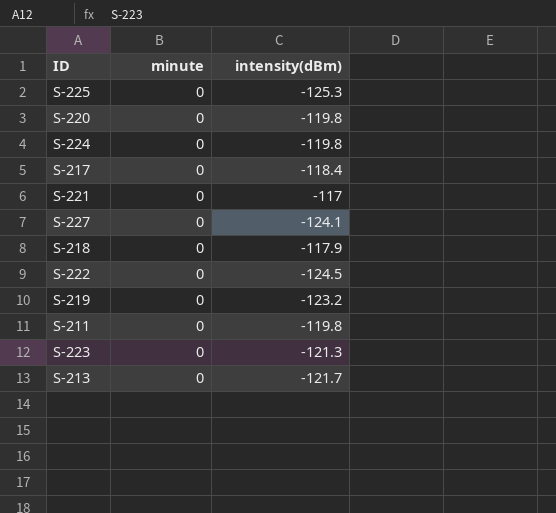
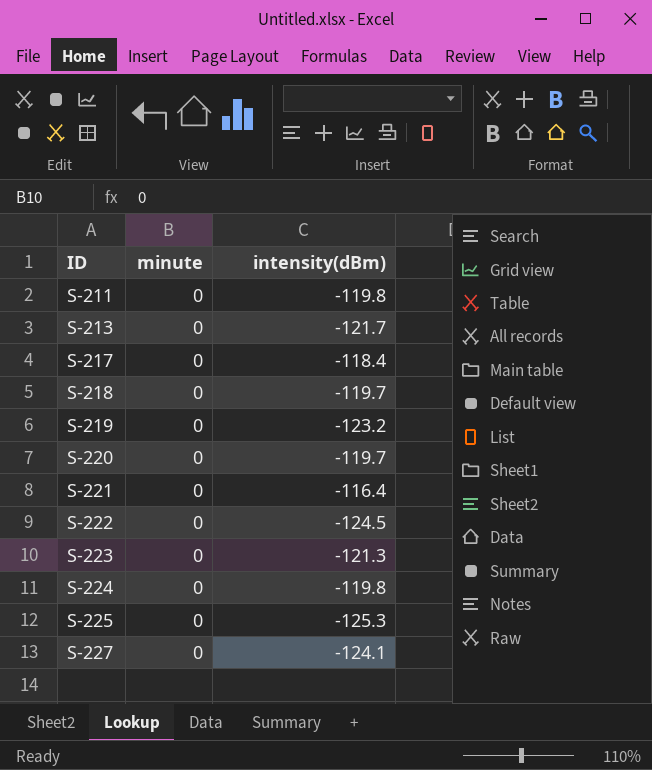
row order: none -> ID ascending
S-218 | intensity(dBm): -117.9 -> -119.7
S-220 | intensity(dBm): -119.8 -> -119.7
S-221 | intensity(dBm): -117 -> -116.4

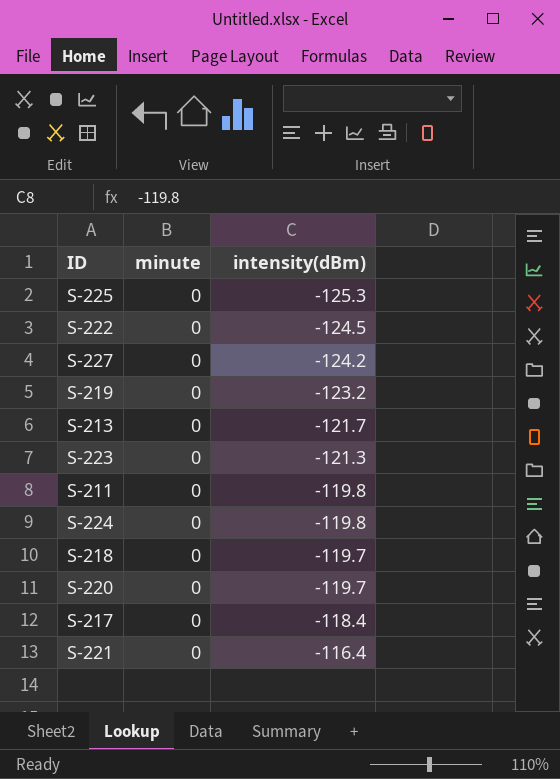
row order: ID ascending -> intensity(dBm) ascending
S-227 | intensity(dBm): -124.1 -> -124.2

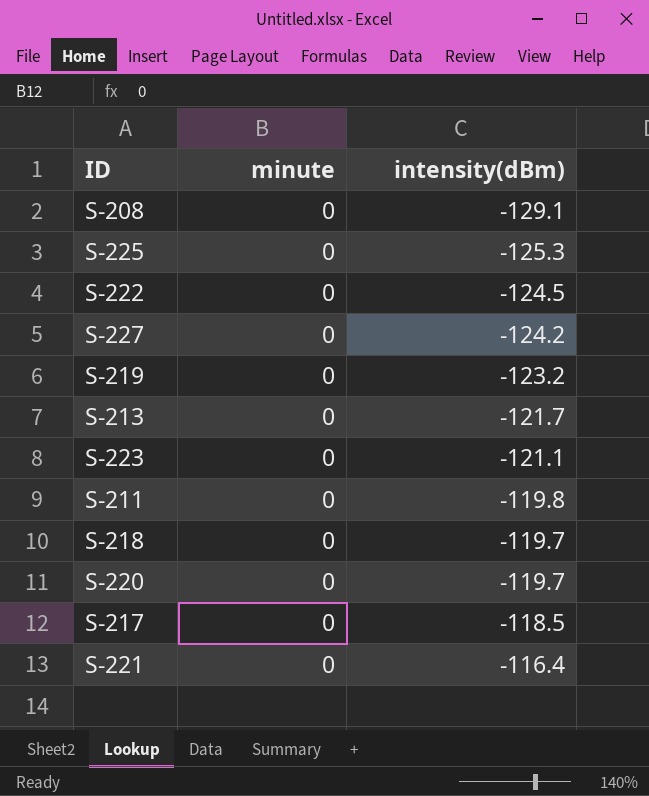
row S-224: 0 | -119.8 -> none
row S-208: none -> 0 | -129.1
S-223 | intensity(dBm): -121.3 -> -121.1
S-217 | intensity(dBm): -118.4 -> -118.5

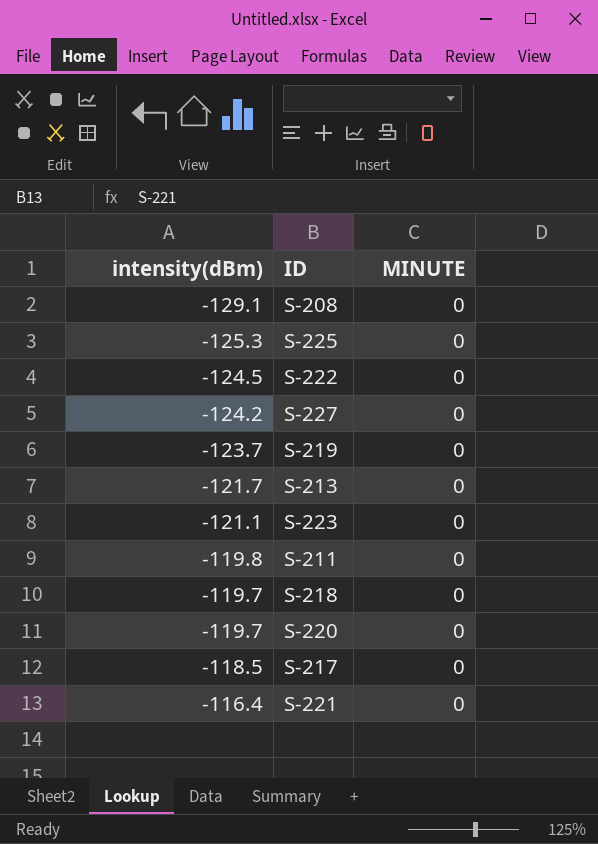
column intensity(dBm) | position: 3 -> 1
column name: minute -> MINUTE
S-219 | intensity(dBm): -123.2 -> -123.7

